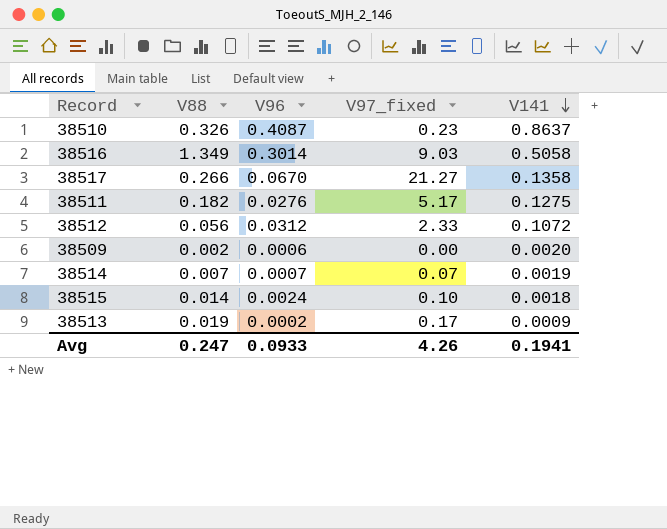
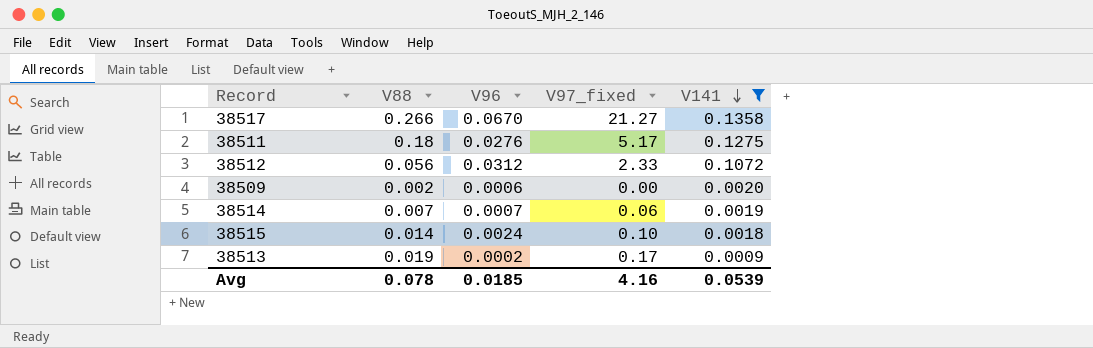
filter: none -> V141 <= 0.1358
38511 | V88: 0.182 -> 0.18
38514 | V97_fixed: 0.07 -> 0.06
Avg | V88: 0.247 -> 0.078
Avg | V96: 0.0933 -> 0.0185
Avg | V97_fixed: 4.26 -> 4.16
Avg | V141: 0.1941 -> 0.0539

